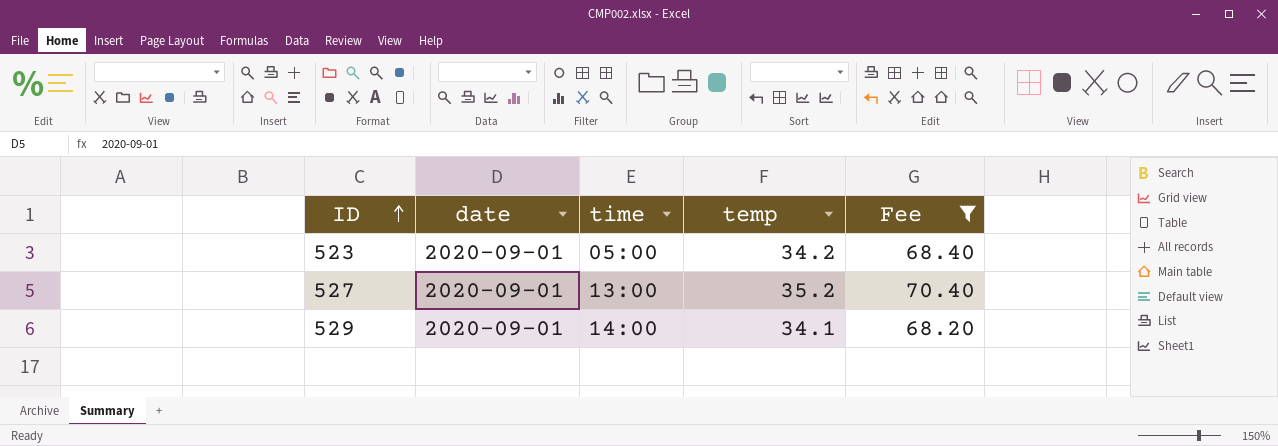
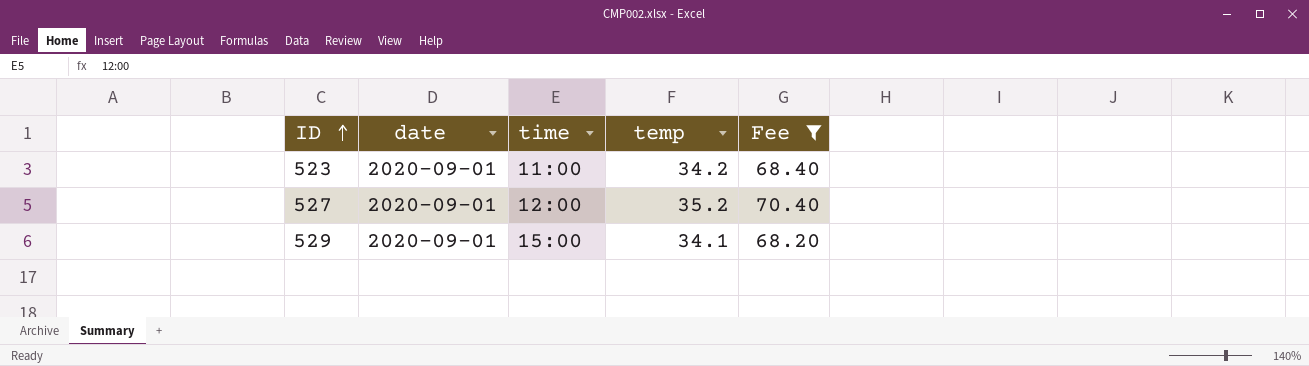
523 | time: 05:00 -> 11:00
527 | time: 13:00 -> 12:00
529 | time: 14:00 -> 15:00

